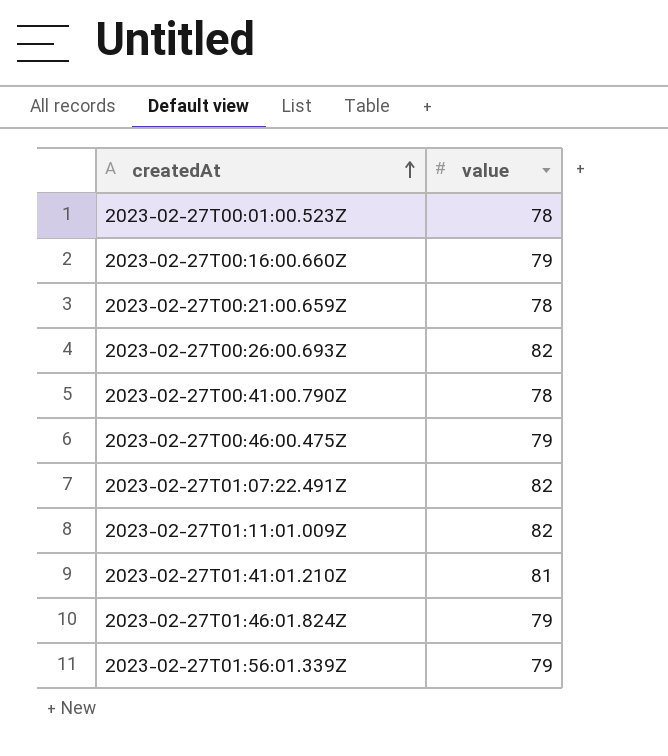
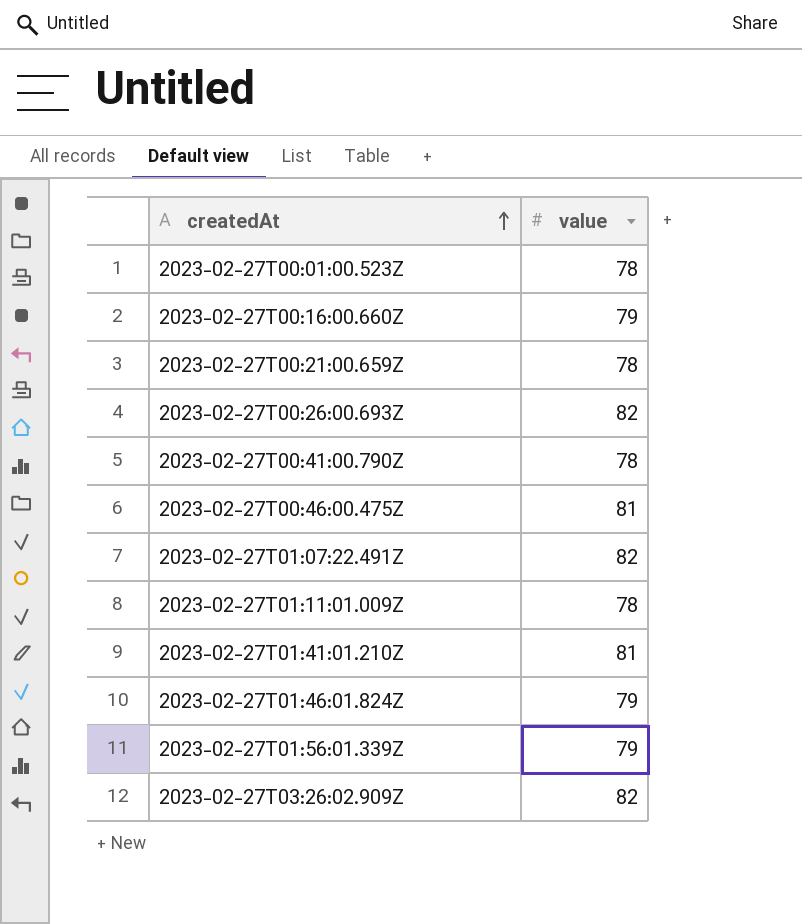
2023-02-27T00:46:00.475Z | value: 79 -> 81
2023-02-27T01:11:01.009Z | value: 82 -> 78
row 2023-02-27T03:26:02.909Z: none -> 82

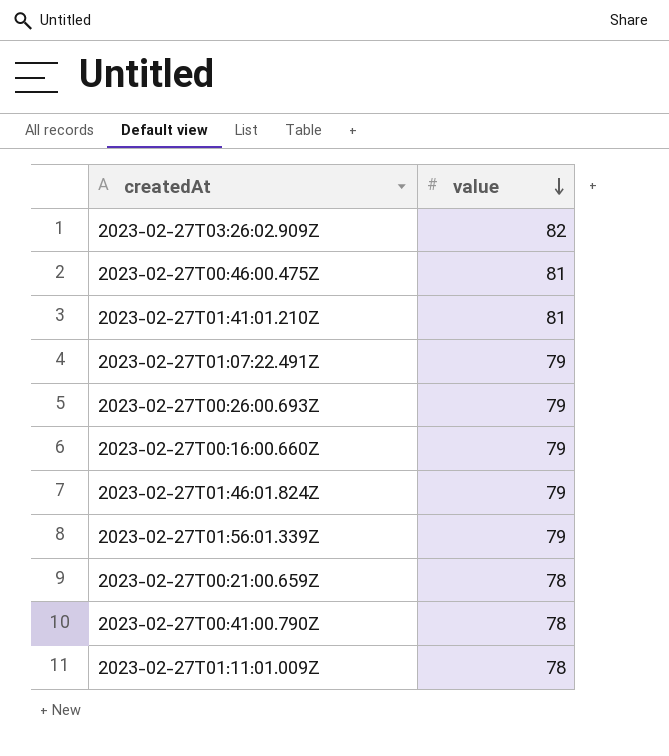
row order: createdAt ascending -> value descending
row 2023-02-27T00:01:00.523Z: 78 -> none
2023-02-27T01:07:22.491Z | value: 82 -> 79
2023-02-27T00:26:00.693Z | value: 82 -> 79

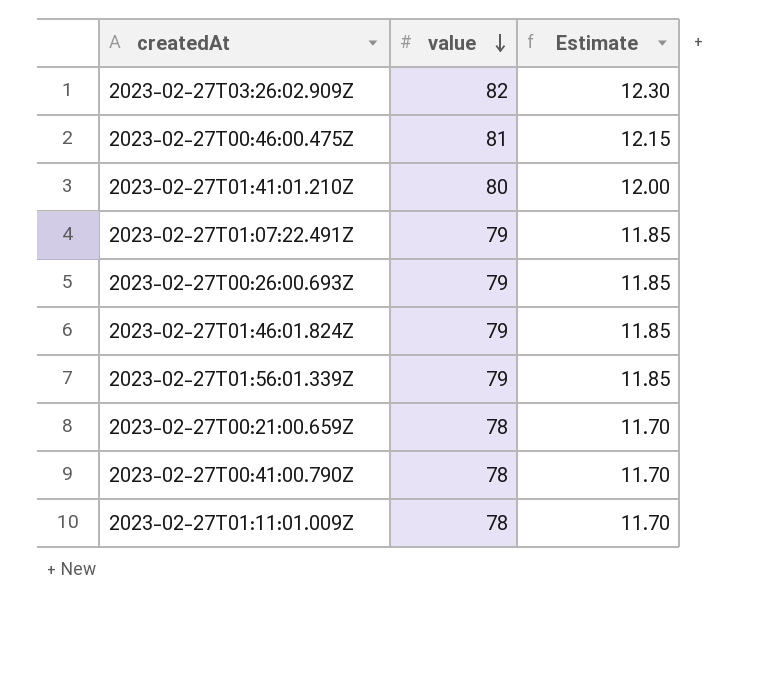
column Estimate | formula: none -> [value] * 0.15
row 2023-02-27T00:16:00.660Z: 79 -> none
2023-02-27T01:41:01.210Z | value: 81 -> 80

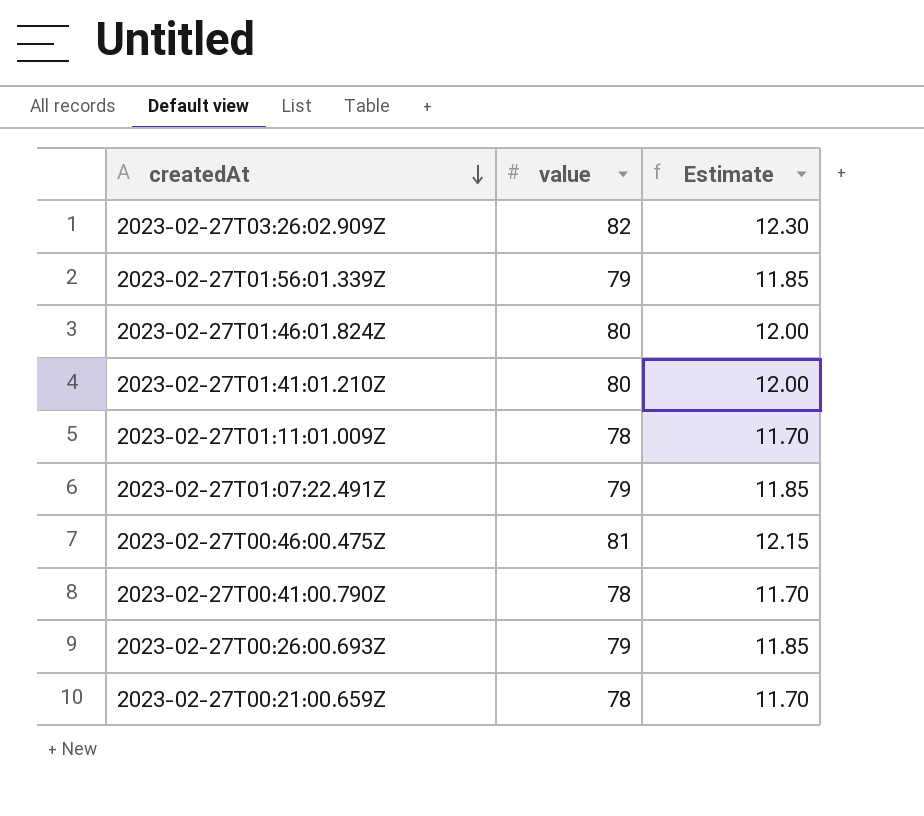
row order: value descending -> createdAt descending
2023-02-27T01:46:01.824Z | value: 79 -> 80
2023-02-27T01:46:01.824Z | Estimate: 11.85 -> 12.00

